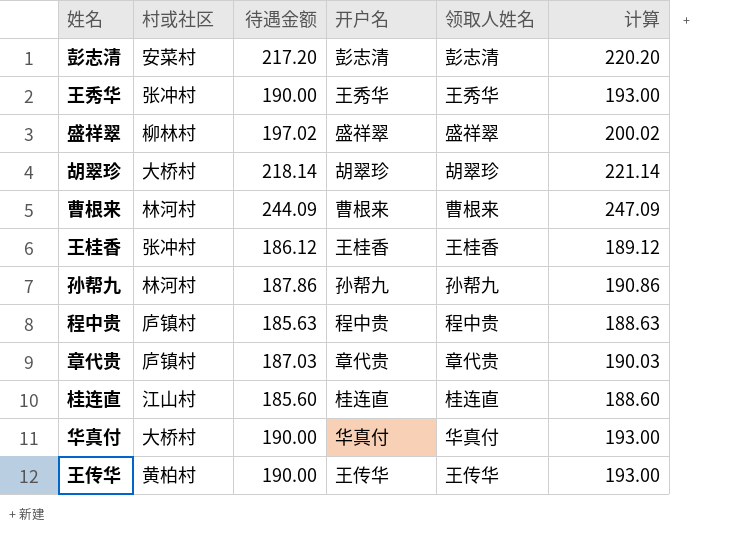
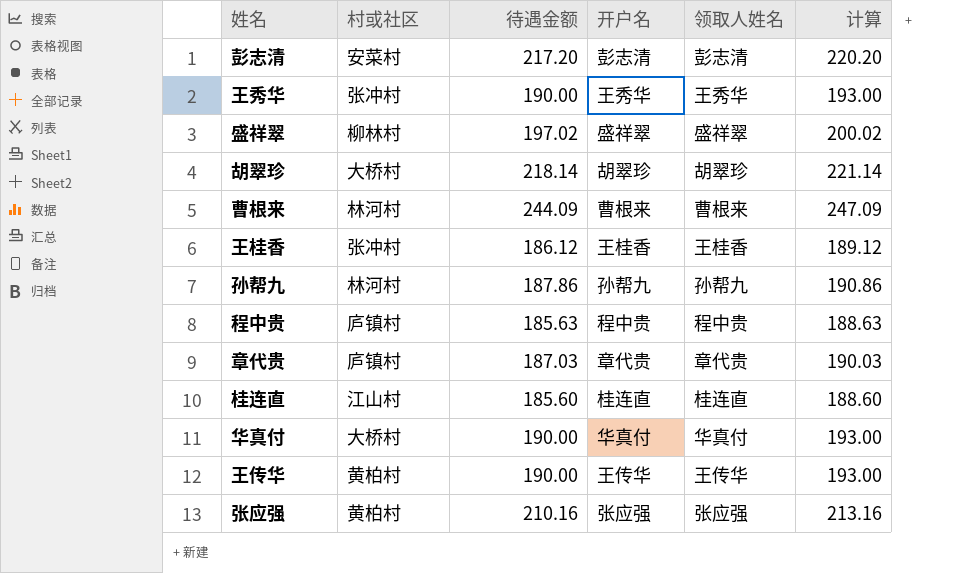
row 张应强: none -> 黄柏村 | 210.16 | 张应强 | 张应强 | 213.16

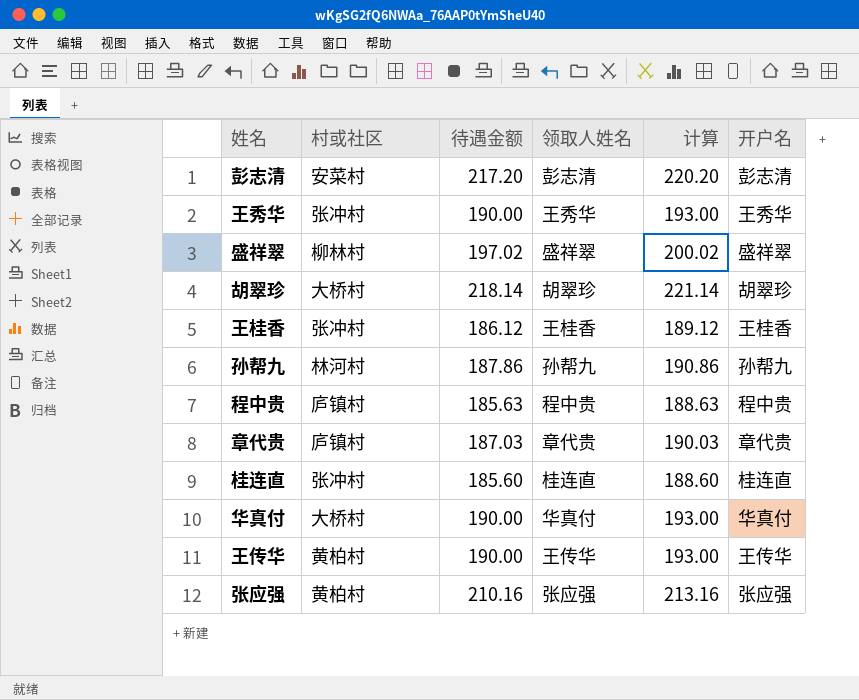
column 开户名 | position: 4 -> 6
row 曹根来: 林河村 | 244.09 | 曹根来 | 曹根来 | 247.09 -> none
桂连直 | 村或社区: 江山村 -> 张冲村

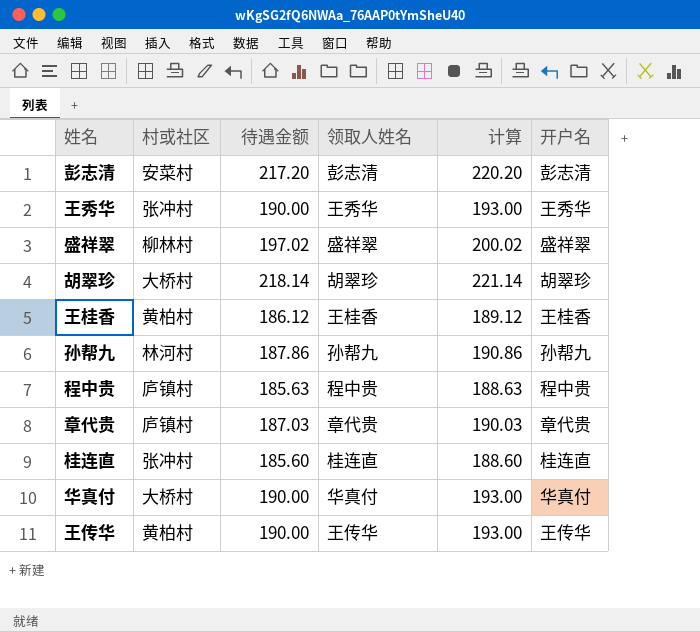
row 张应强: 黄柏村 | 210.16 | 张应强 | 213.16 | 张应强 -> none
王桂香 | 村或社区: 张冲村 -> 黄柏村

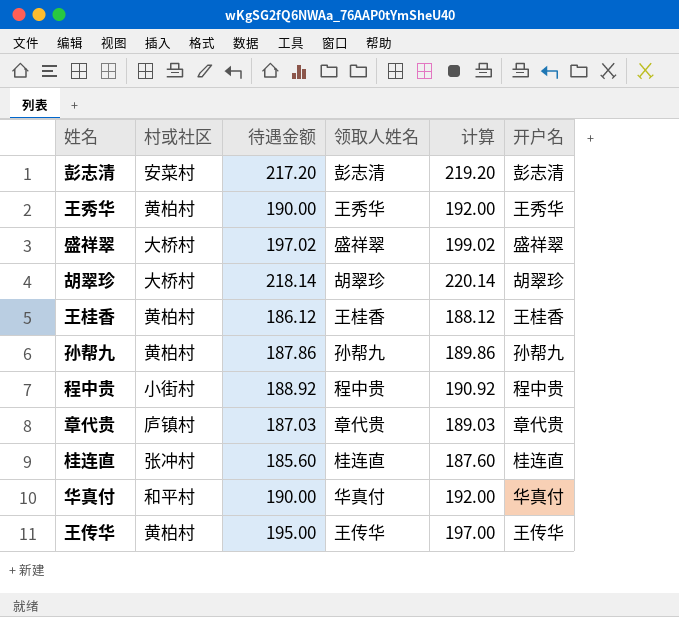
column 计算 | formula: [待遇金额] + 3 -> [待遇金额] + 2
王秀华 | 村或社区: 张冲村 -> 黄柏村
盛祥翠 | 村或社区: 柳林村 -> 大桥村
孙帮九 | 村或社区: 林河村 -> 黄柏村
程中贵 | 村或社区: 庐镇村 -> 小街村
程中贵 | 待遇金额: 185.63 -> 188.92
华真付 | 村或社区: 大桥村 -> 和平村
王传华 | 待遇金额: 190.00 -> 195.00

